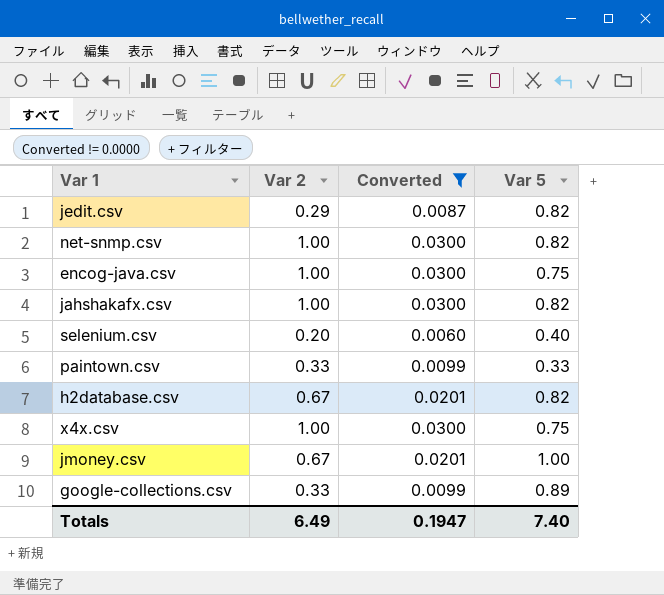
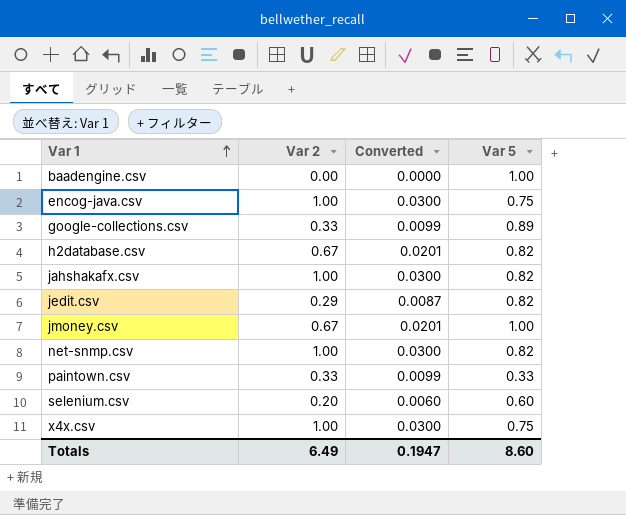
filter: Converted != 0.0000 -> none
row order: none -> Var 1 ascending
selenium.csv | Var 5: 0.40 -> 0.60
Totals | Var 5: 7.40 -> 8.60

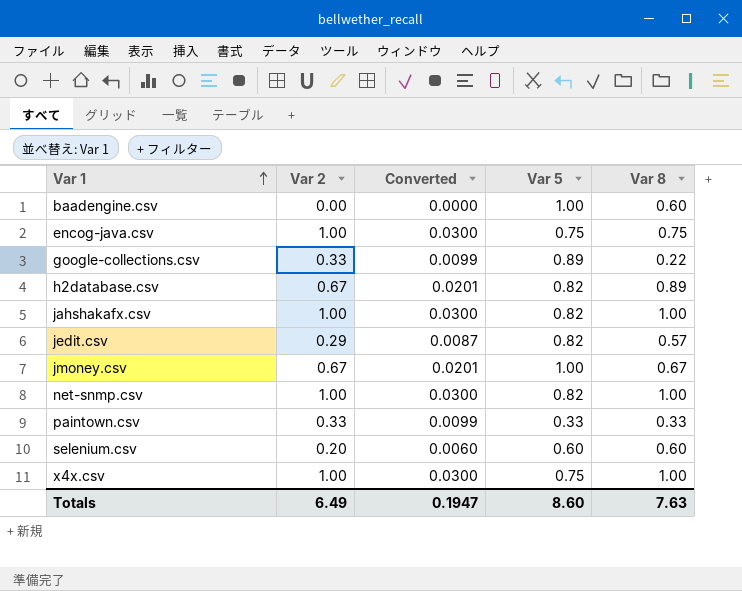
column Var 8 | position: none -> 5

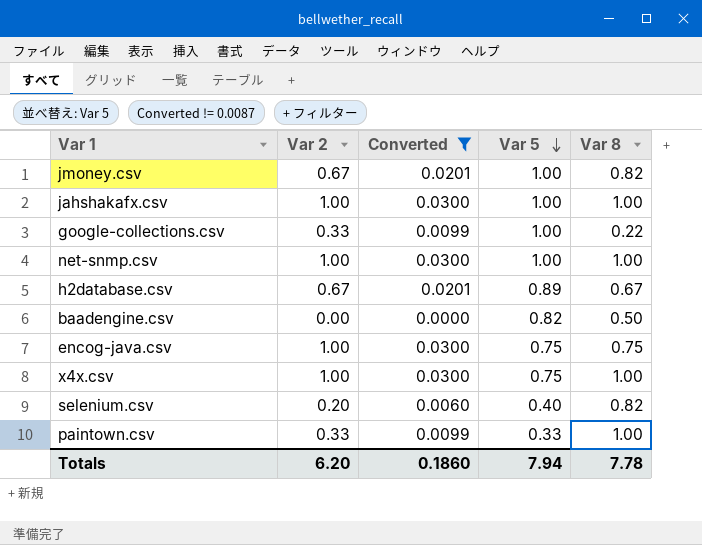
filter: none -> Converted != 0.0087
row order: Var 1 ascending -> Var 5 descending
jmoney.csv | Var 8: 0.67 -> 0.82
jahshakafx.csv | Var 5: 0.82 -> 1.00
google-collections.csv | Var 5: 0.89 -> 1.00
net-snmp.csv | Var 5: 0.82 -> 1.00
h2database.csv | Var 5: 0.82 -> 0.89
h2database.csv | Var 8: 0.89 -> 0.67
baadengine.csv | Var 5: 1.00 -> 0.82
baadengine.csv | Var 8: 0.60 -> 0.50
selenium.csv | Var 5: 0.60 -> 0.40
selenium.csv | Var 8: 0.60 -> 0.82
paintown.csv | Var 8: 0.33 -> 1.00
Totals | Var 2: 6.49 -> 6.20
Totals | Converted: 0.1947 -> 0.1860
Totals | Var 5: 8.60 -> 7.94
Totals | Var 8: 7.63 -> 7.78

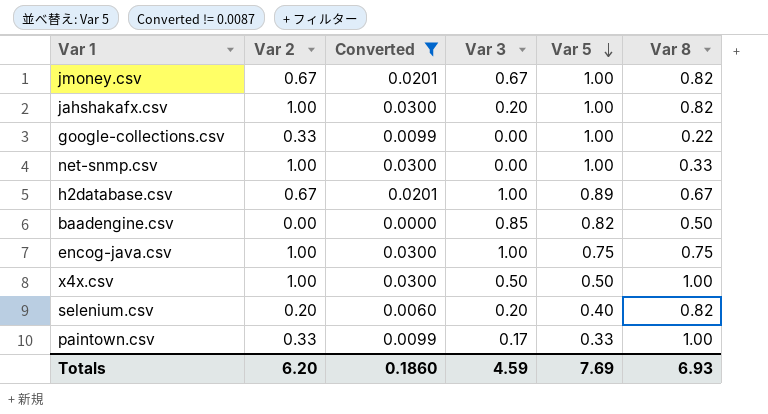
column Var 3 | position: none -> 4
jahshakafx.csv | Var 8: 1.00 -> 0.82
net-snmp.csv | Var 8: 1.00 -> 0.33
x4x.csv | Var 5: 0.75 -> 0.50
Totals | Var 5: 7.94 -> 7.69
Totals | Var 8: 7.78 -> 6.93

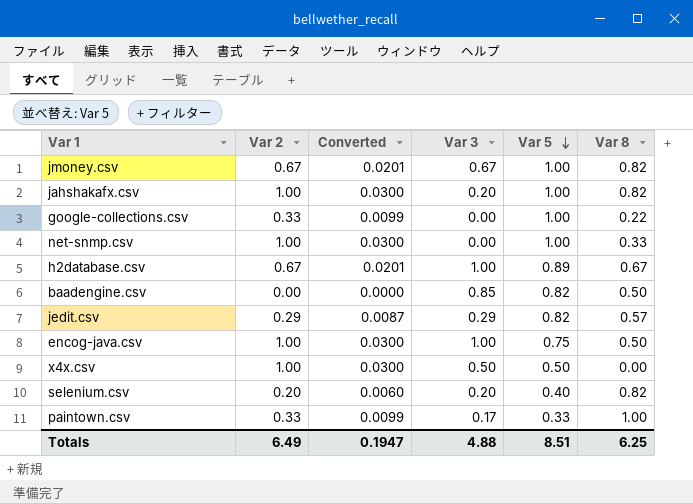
filter: Converted != 0.0087 -> none
encog-java.csv | Var 8: 0.75 -> 0.50
x4x.csv | Var 8: 1.00 -> 0.00
Totals | Var 2: 6.20 -> 6.49
Totals | Converted: 0.1860 -> 0.1947
Totals | Var 3: 4.59 -> 4.88
Totals | Var 5: 7.69 -> 8.51
Totals | Var 8: 6.93 -> 6.25

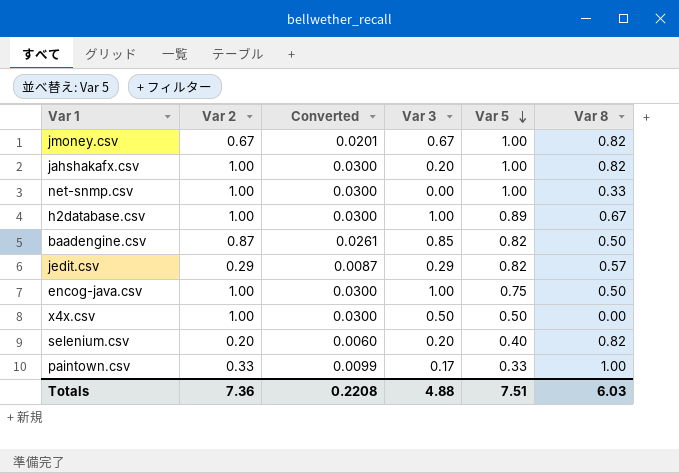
row google-collections.csv: 0.33 | 0.0099 | 0.00 | 1.00 | 0.22 -> none
h2database.csv | Var 2: 0.67 -> 1.00
h2database.csv | Converted: 0.0201 -> 0.0300
baadengine.csv | Var 2: 0.00 -> 0.87
baadengine.csv | Converted: 0.0000 -> 0.0261
Totals | Var 2: 6.49 -> 7.36
Totals | Converted: 0.1947 -> 0.2208
Totals | Var 5: 8.51 -> 7.51
Totals | Var 8: 6.25 -> 6.03

